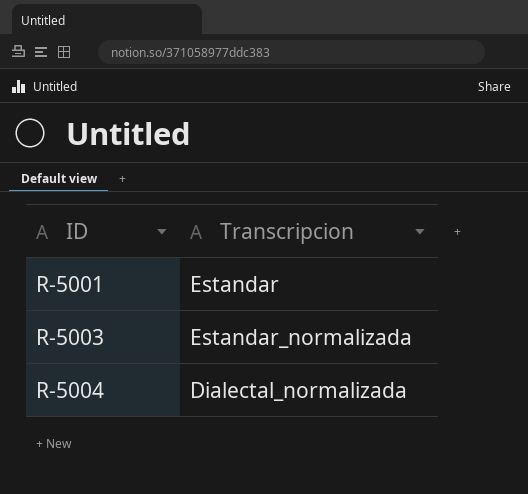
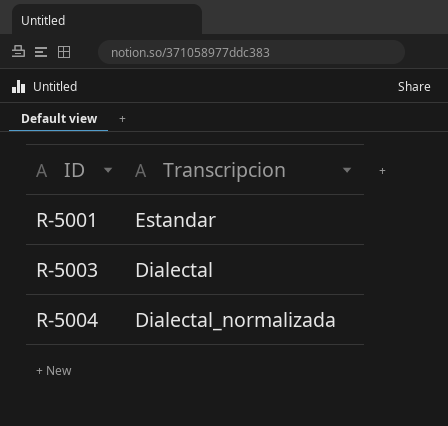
R-5003 | Transcripcion: Estandar_normalizada -> Dialectal

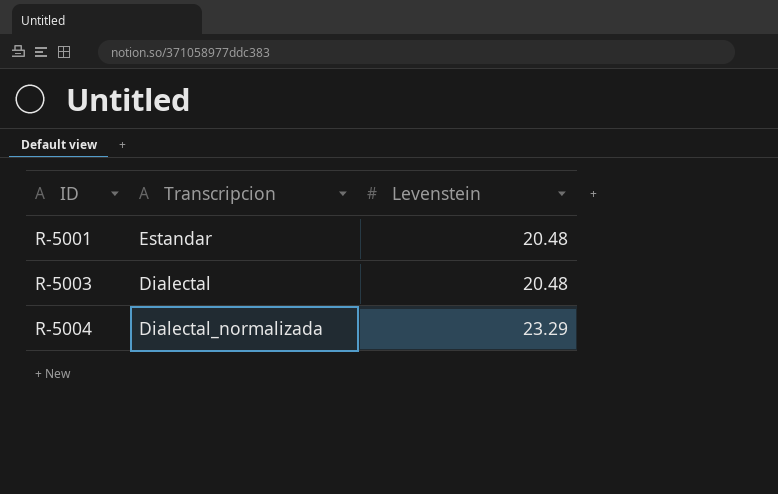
column Levenstein | position: none -> 3

